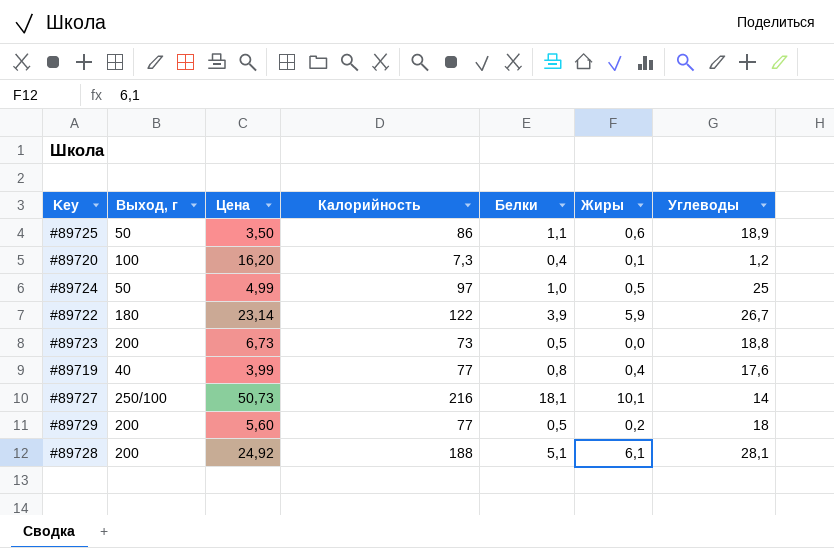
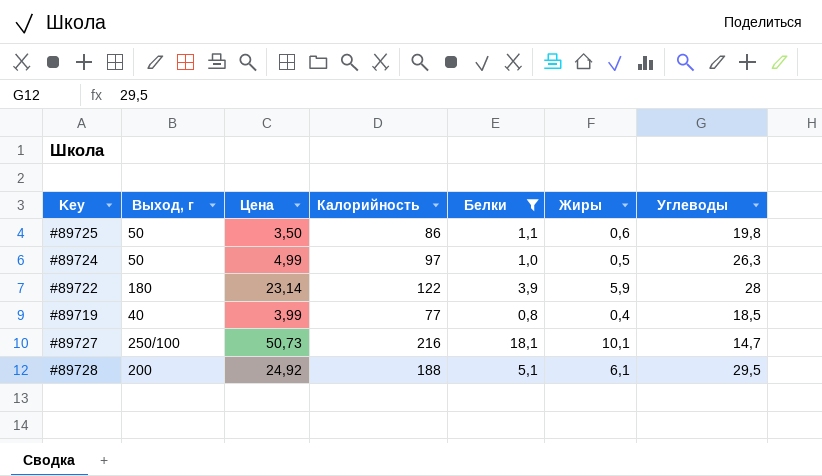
filter: none -> Белки >= 0,8
#89725 | Углеводы: 18,9 -> 19,8
#89724 | Углеводы: 25 -> 26,3
#89722 | Углеводы: 26,7 -> 28
#89719 | Углеводы: 17,6 -> 18,5
#89727 | Углеводы: 14 -> 14,7
#89728 | Углеводы: 28,1 -> 29,5

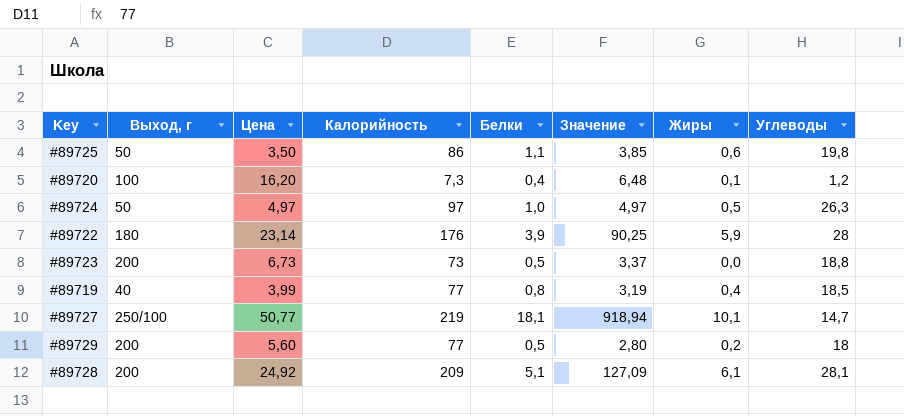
filter: Белки >= 0,8 -> none
column Значение | formula: none -> [Цена] * [Белки]
#89724 | Цена: 4,99 -> 4,97
#89722 | Калорийность: 122 -> 176
#89727 | Цена: 50,73 -> 50,77
#89727 | Калорийность: 216 -> 219
#89728 | Калорийность: 188 -> 209
#89728 | Углеводы: 29,5 -> 28,1

